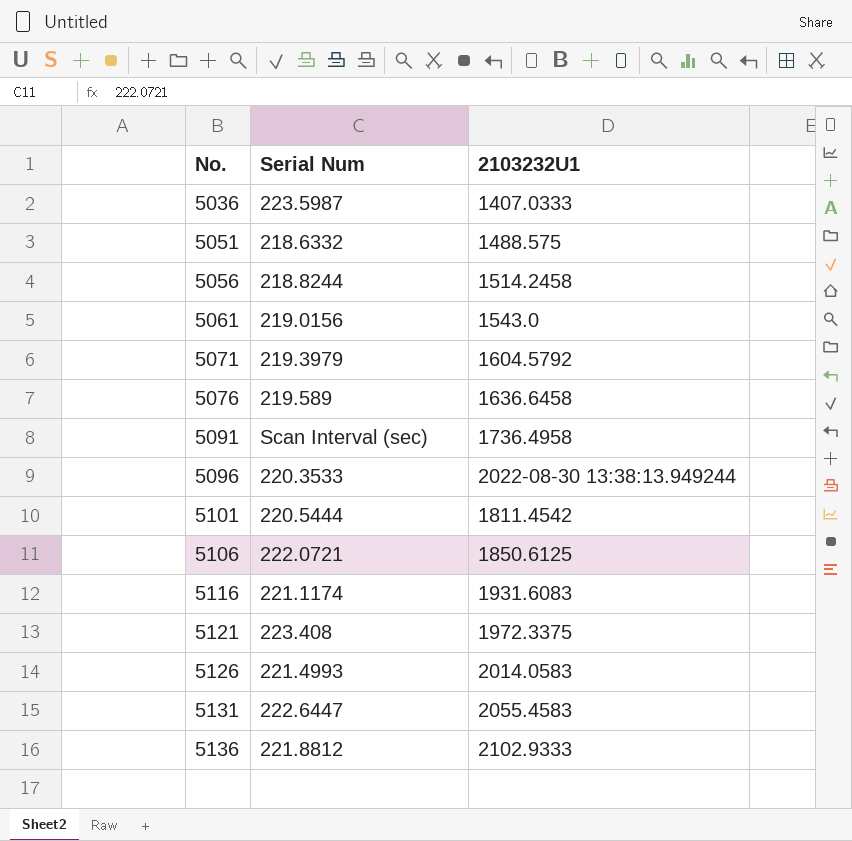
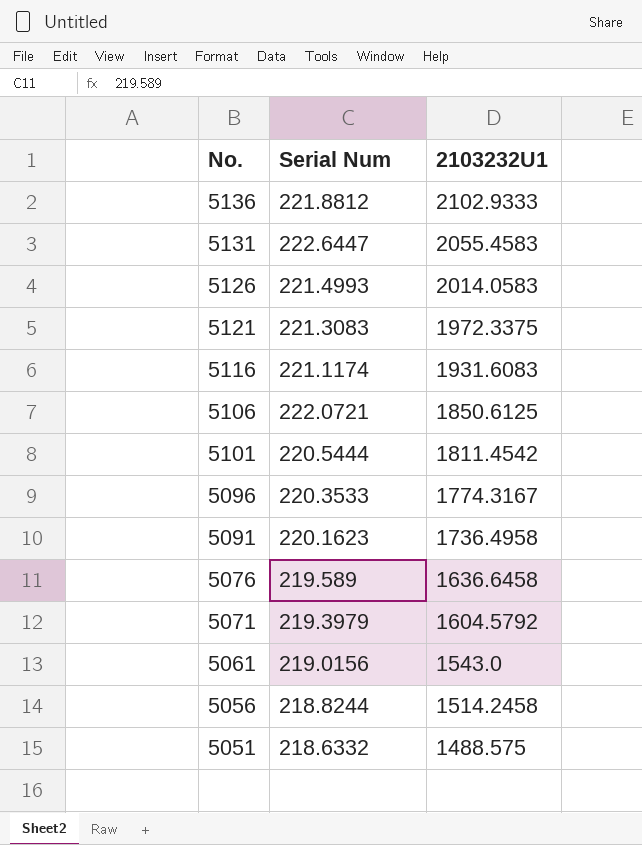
row order: No. ascending -> No. descending
row 5036: 223.5987 | 1407.0333 -> none
5121 | Serial Num: 223.408 -> 221.3083
5096 | 2103232U1: 2022-08-30 13:38:13.949244 -> 1774.3167
5091 | Serial Num: Scan Interval (sec) -> 220.1623

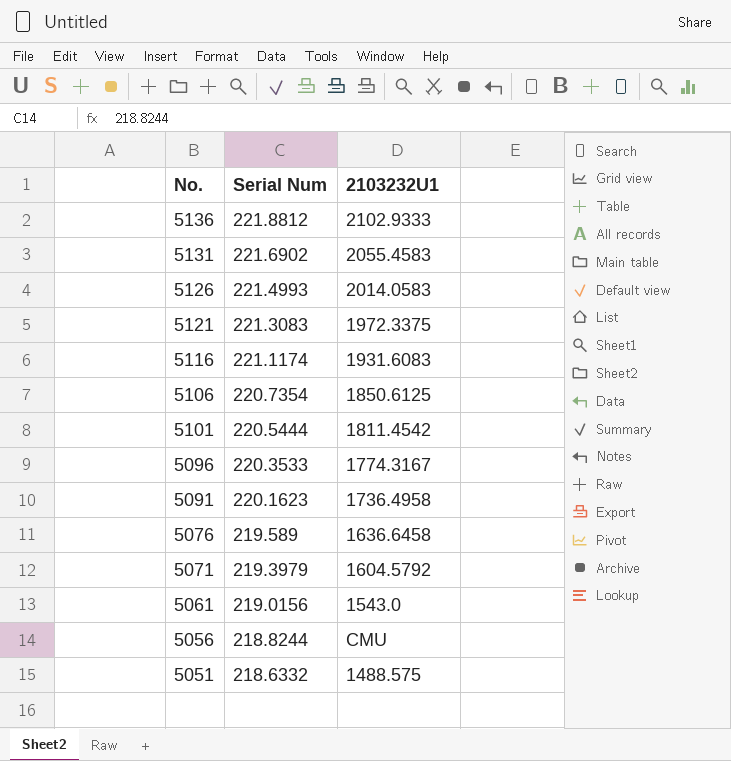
5131 | Serial Num: 222.6447 -> 221.6902
5106 | Serial Num: 222.0721 -> 220.7354
5056 | 2103232U1: 1514.2458 -> CMU

